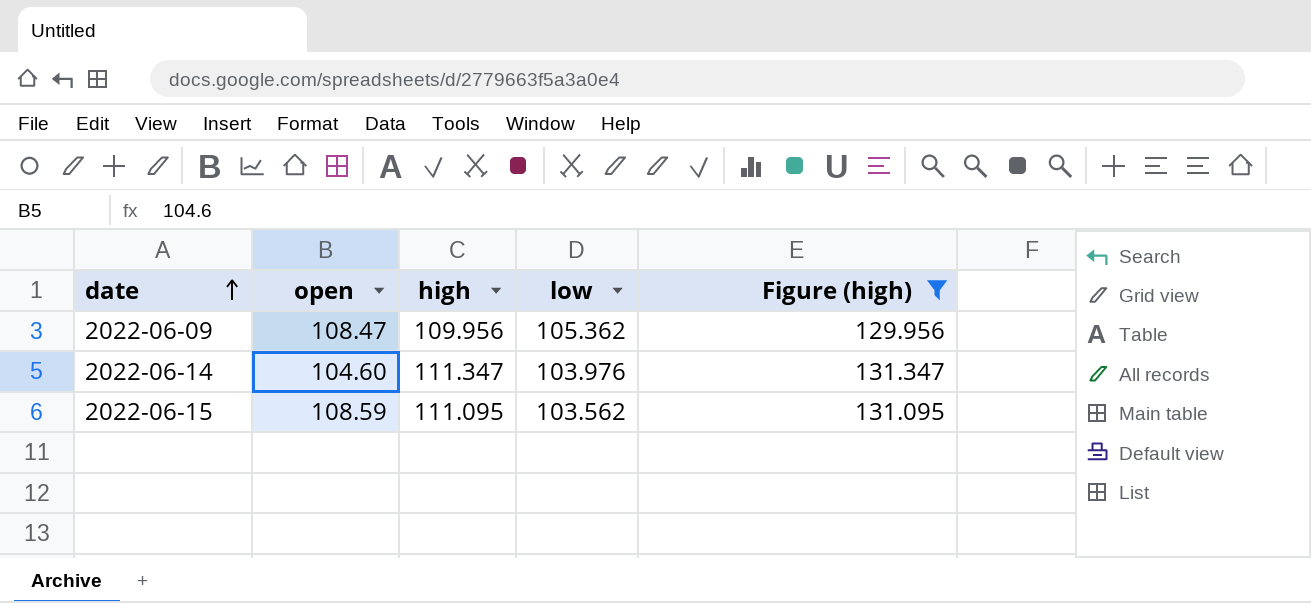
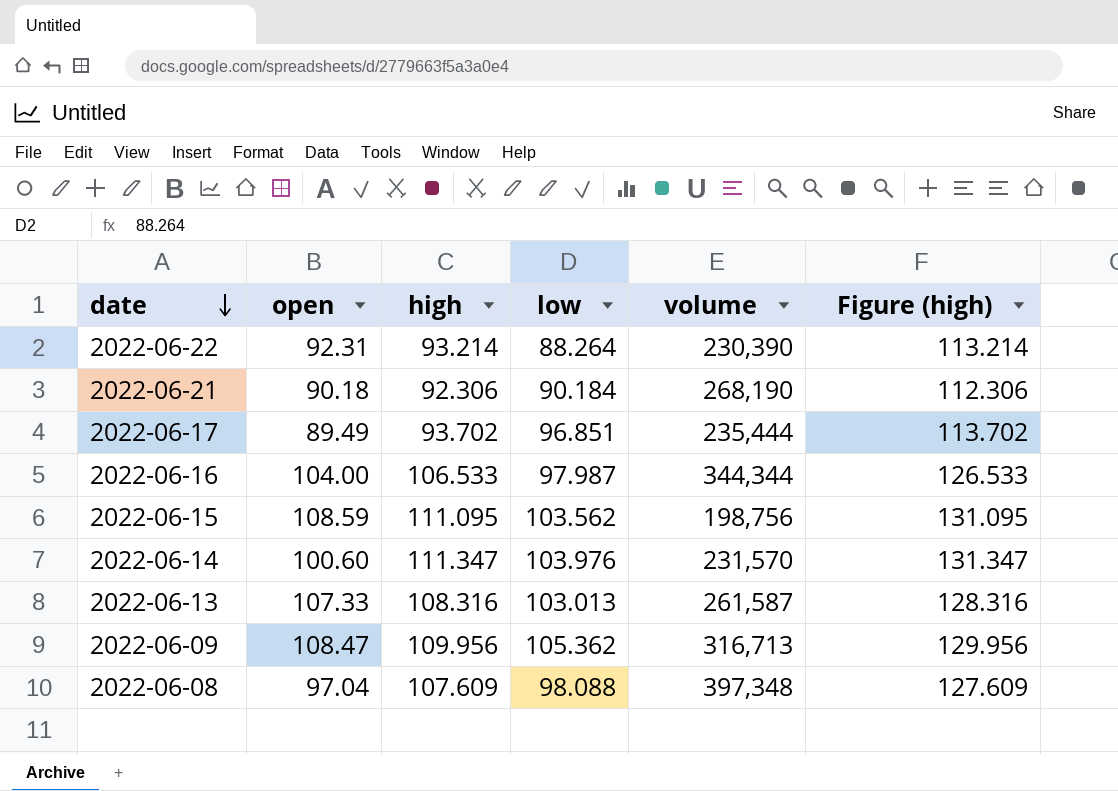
filter: Figure (high) >= 129.956 -> none
row order: date ascending -> date descending
column volume | position: none -> 5
2022-06-14 | open: 104.60 -> 100.60

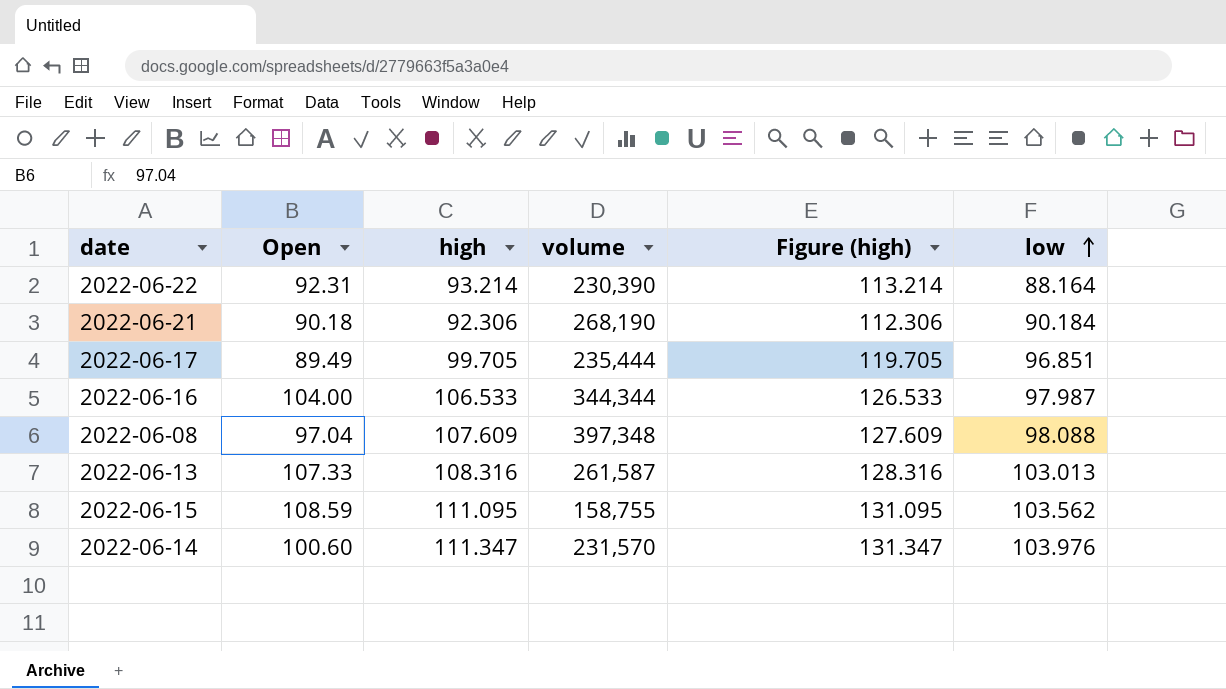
row order: date descending -> low ascending
column name: open -> Open
column low | position: 4 -> 6
row 2022-06-09: 108.47 | 109.956 | 105.362 | 316,713 | 129.956 -> none
2022-06-22 | low: 88.264 -> 88.164
2022-06-17 | high: 93.702 -> 99.705
2022-06-17 | Figure (high): 113.702 -> 119.705
2022-06-15 | volume: 198,756 -> 158,755

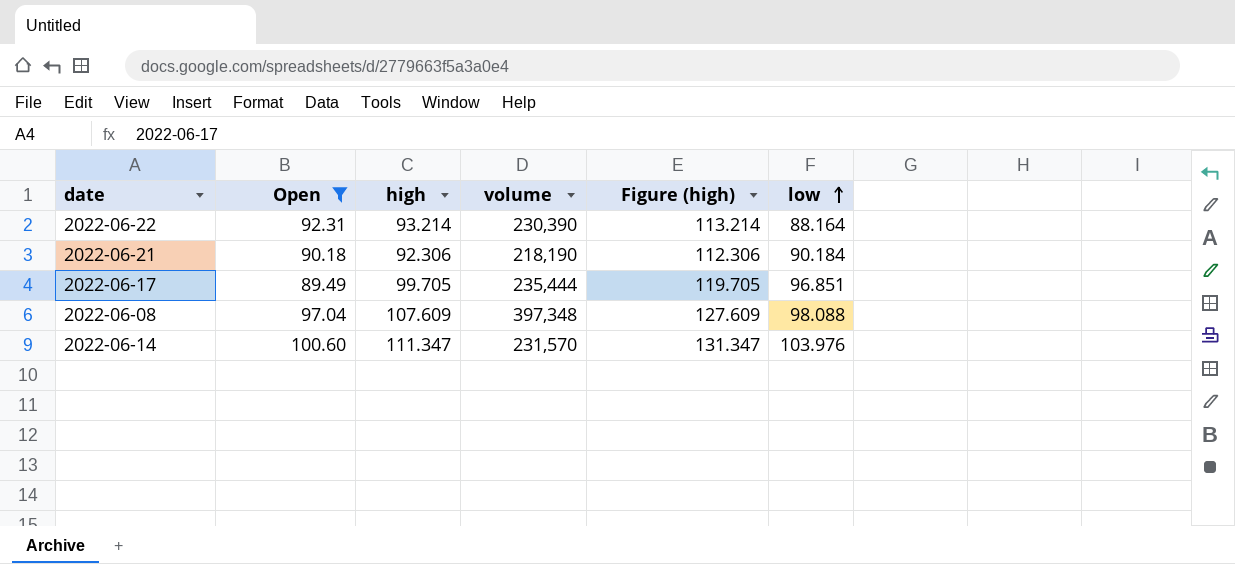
filter: none -> Open <= 100.60
2022-06-21 | volume: 268,190 -> 218,190

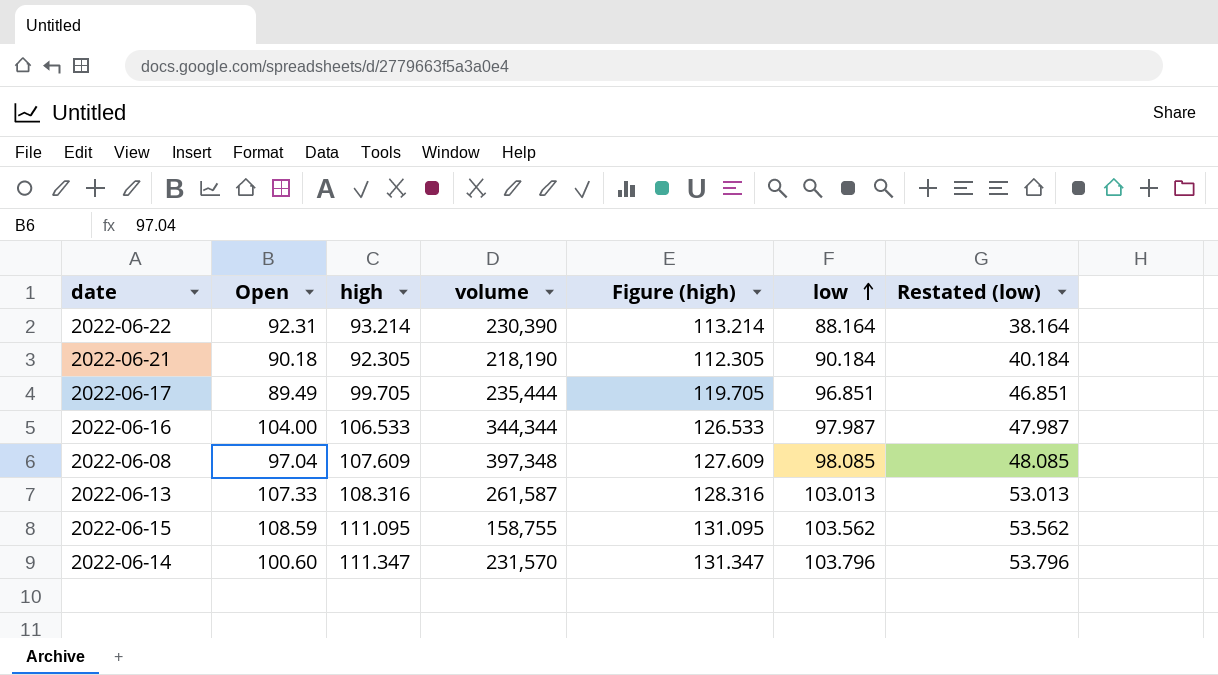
filter: Open <= 100.60 -> none
column Restated (low) | formula: none -> [low] - 50
2022-06-21 | high: 92.306 -> 92.305
2022-06-21 | Figure (high): 112.306 -> 112.305
2022-06-08 | low: 98.088 -> 98.085
2022-06-14 | low: 103.976 -> 103.796

